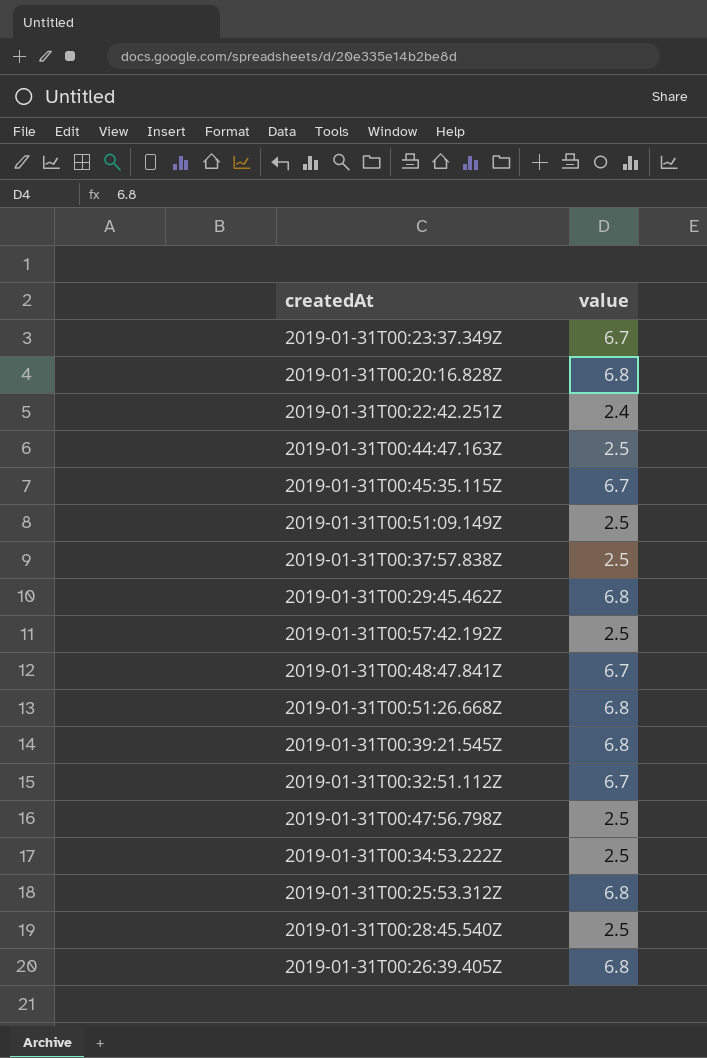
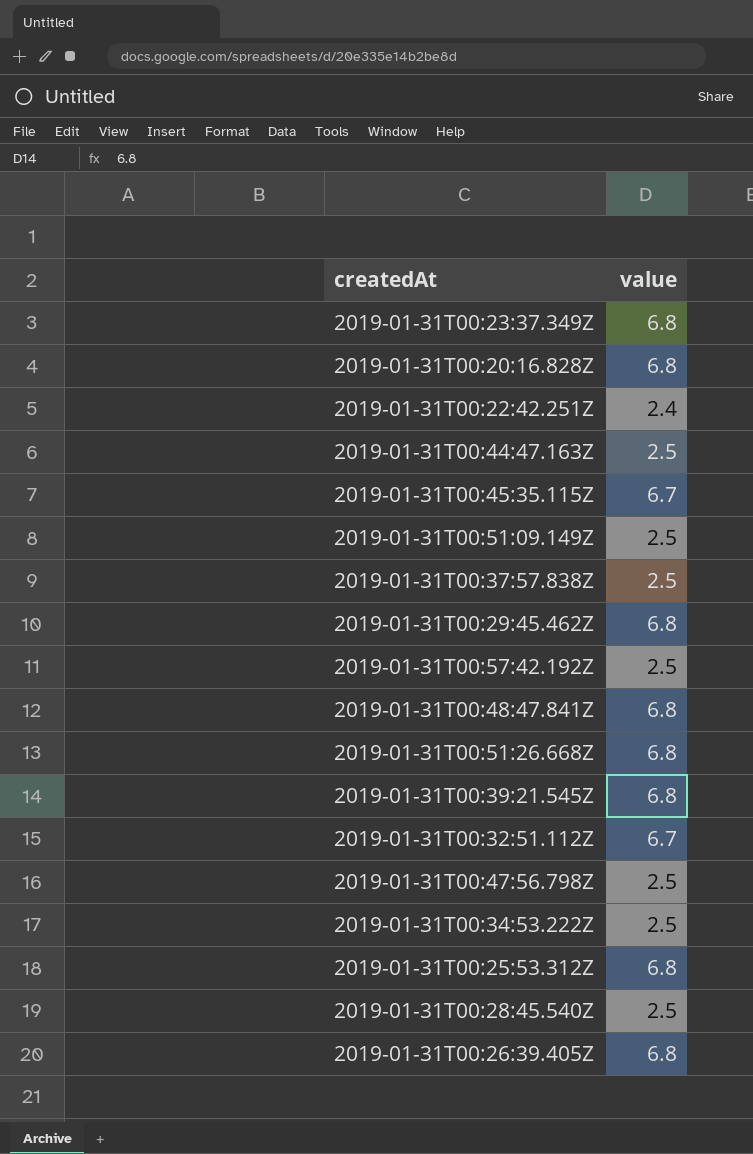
2019-01-31T00:23:37.349Z | value: 6.7 -> 6.8
2019-01-31T00:48:47.841Z | value: 6.7 -> 6.8

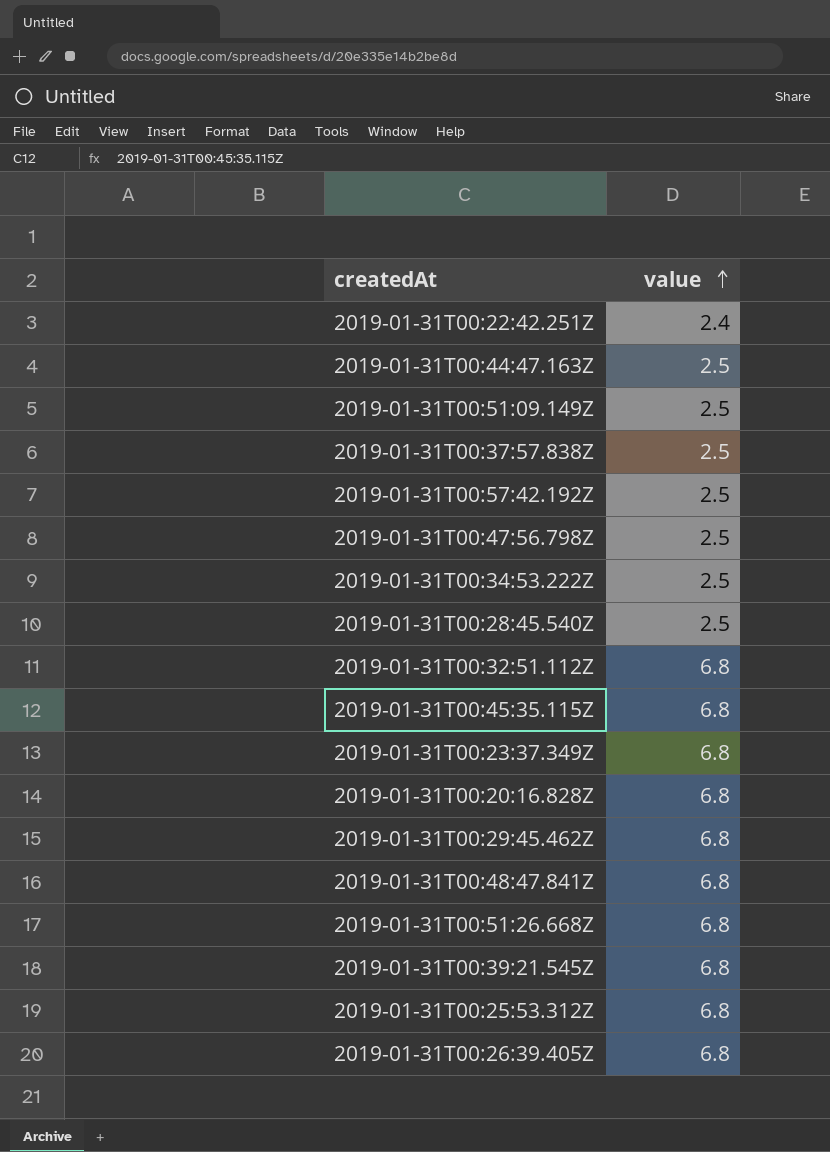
row order: none -> value ascending
2019-01-31T00:32:51.112Z | value: 6.7 -> 6.8
2019-01-31T00:45:35.115Z | value: 6.7 -> 6.8

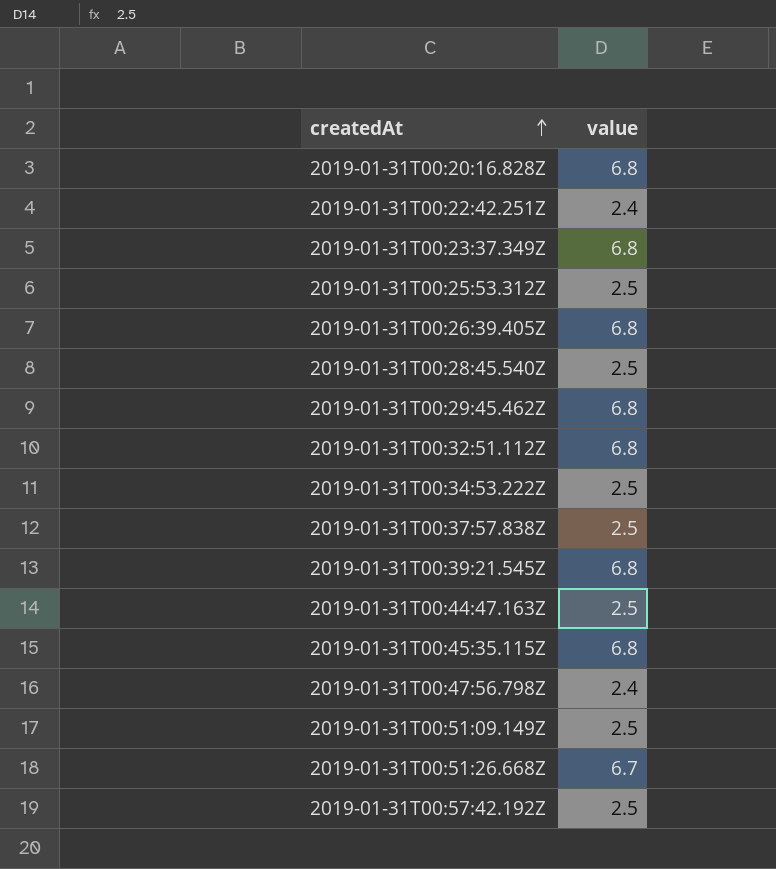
row order: value ascending -> createdAt ascending
row 2019-01-31T00:48:47.841Z: 6.8 -> none
2019-01-31T00:25:53.312Z | value: 6.8 -> 2.5
2019-01-31T00:47:56.798Z | value: 2.5 -> 2.4
2019-01-31T00:51:26.668Z | value: 6.8 -> 6.7

